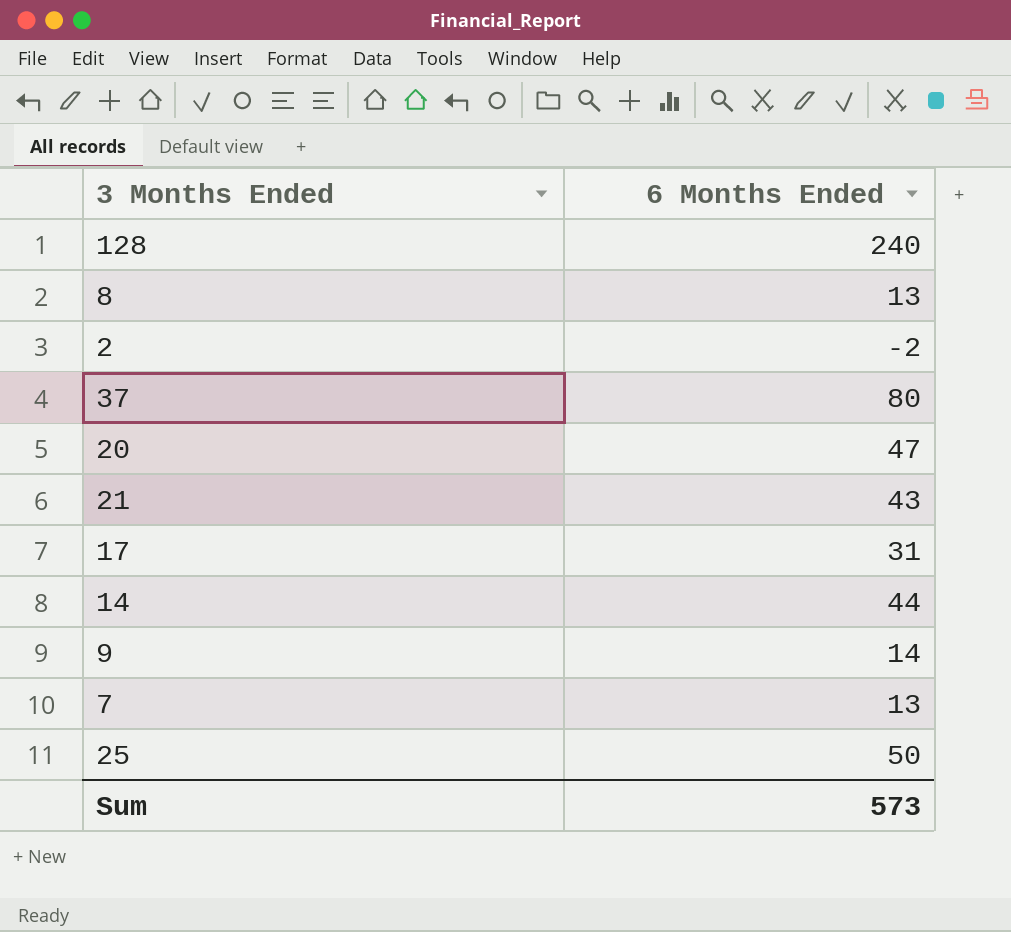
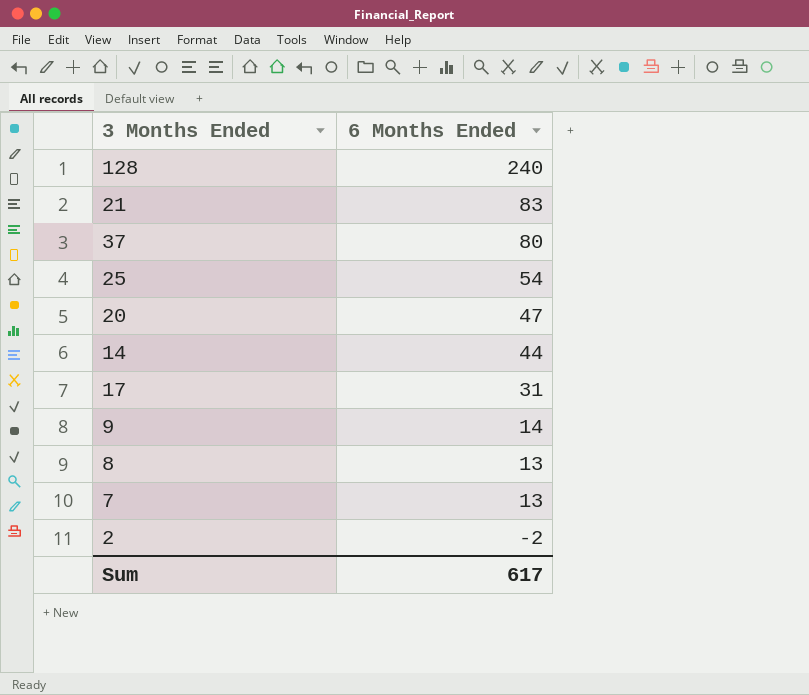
row order: none -> 6 Months Ended descending
21 | 6 Months Ended: 43 -> 83
25 | 6 Months Ended: 50 -> 54
Sum | 6 Months Ended: 573 -> 617

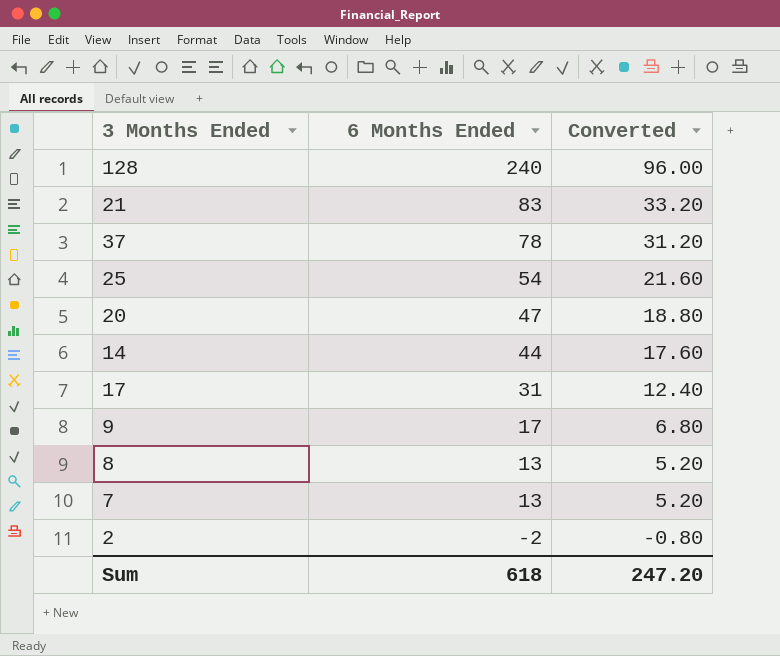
column Converted | formula: none -> [6 Months Ended] * 0.4
37 | 6 Months Ended: 80 -> 78
9 | 6 Months Ended: 14 -> 17
Sum | 6 Months Ended: 617 -> 618

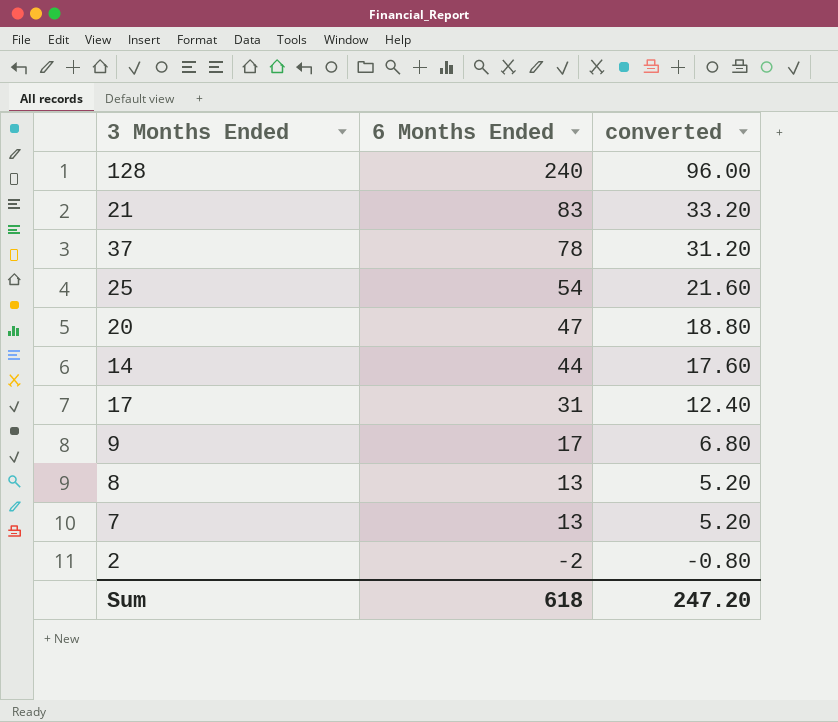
column name: Converted -> converted

